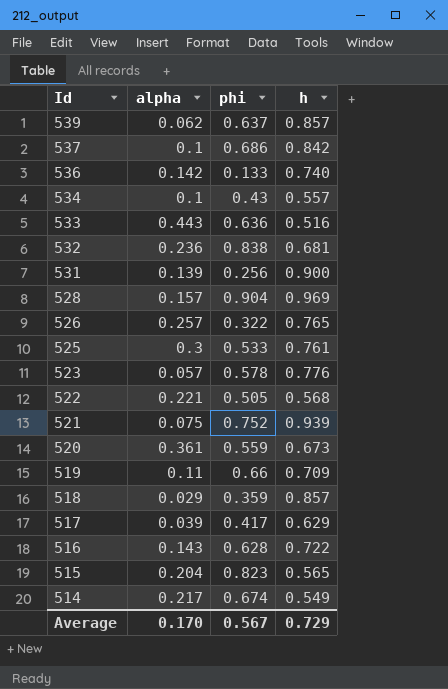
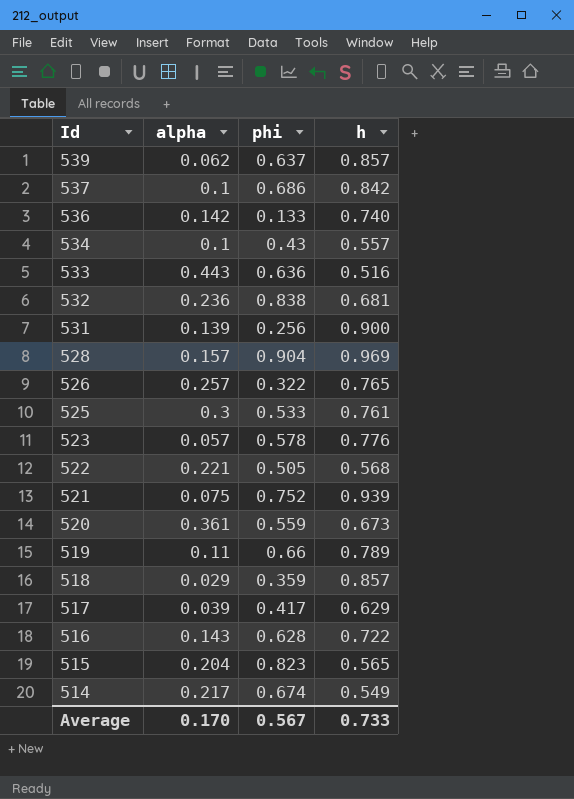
519 | h: 0.709 -> 0.789
Average | h: 0.729 -> 0.733

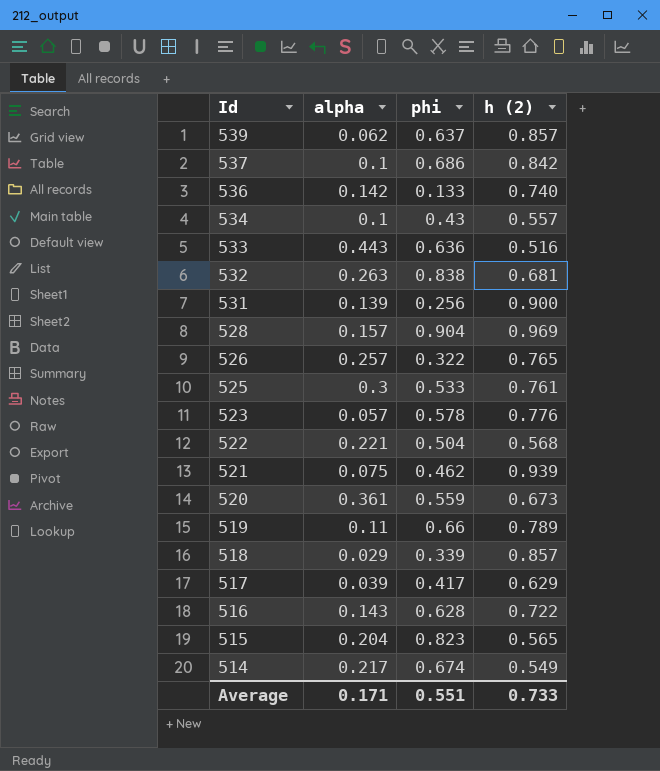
column name: h -> h (2)
532 | alpha: 0.236 -> 0.263
522 | phi: 0.505 -> 0.504
521 | phi: 0.752 -> 0.462
518 | phi: 0.359 -> 0.339
Average | alpha: 0.170 -> 0.171
Average | phi: 0.567 -> 0.551

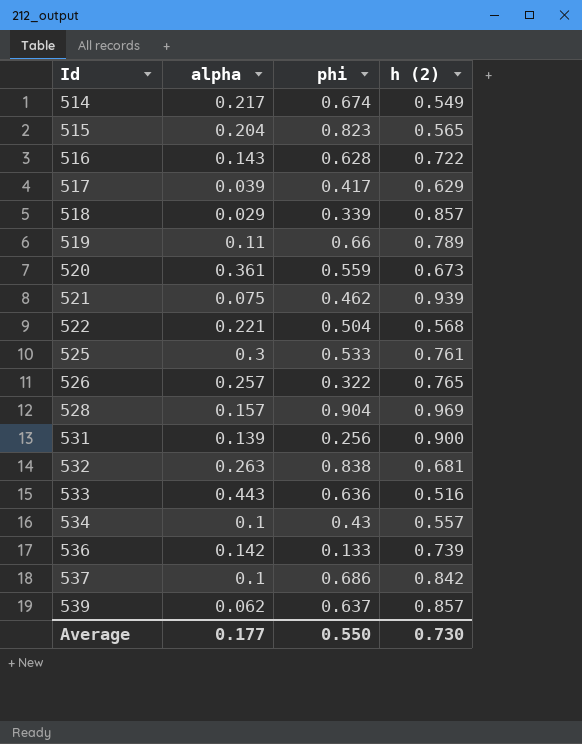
row order: Id descending -> Id ascending
row 523: 0.057 | 0.578 | 0.776 -> none
536 | h (2): 0.740 -> 0.739
Average | alpha: 0.171 -> 0.177
Average | phi: 0.551 -> 0.550
Average | h (2): 0.733 -> 0.730

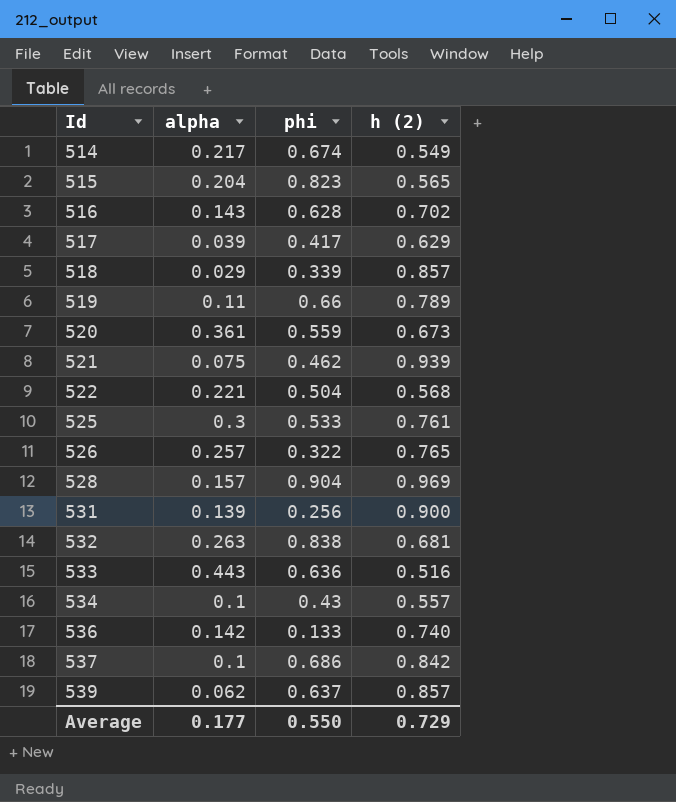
516 | h (2): 0.722 -> 0.702
536 | h (2): 0.739 -> 0.740
Average | h (2): 0.730 -> 0.729

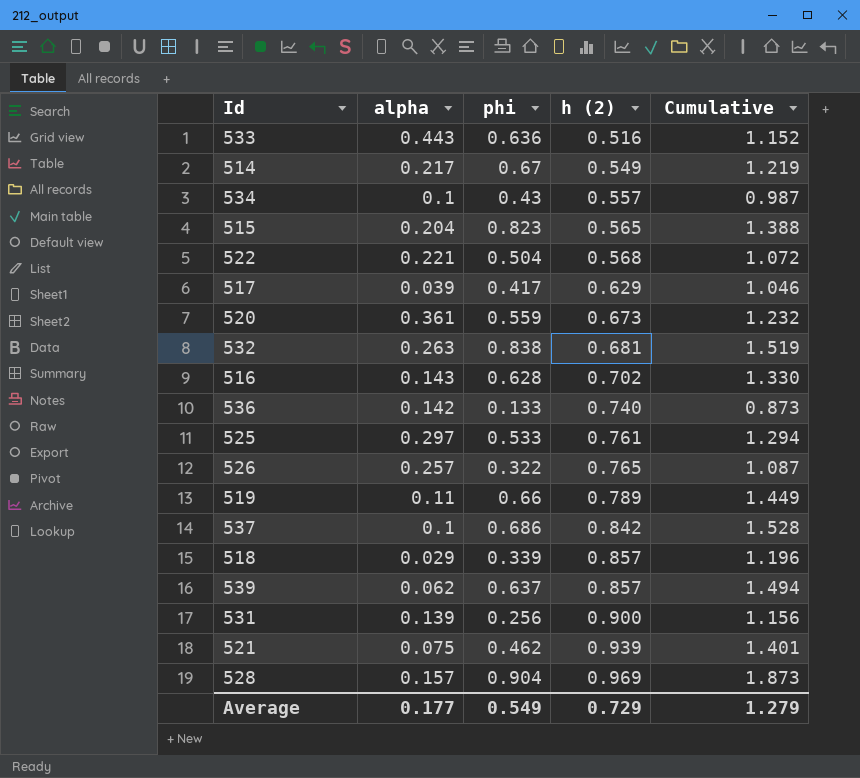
row order: Id ascending -> h (2) ascending
column Cumulative | formula: none -> [phi] + [h (2)]
514 | phi: 0.674 -> 0.67
525 | alpha: 0.3 -> 0.297
Average | phi: 0.550 -> 0.549

